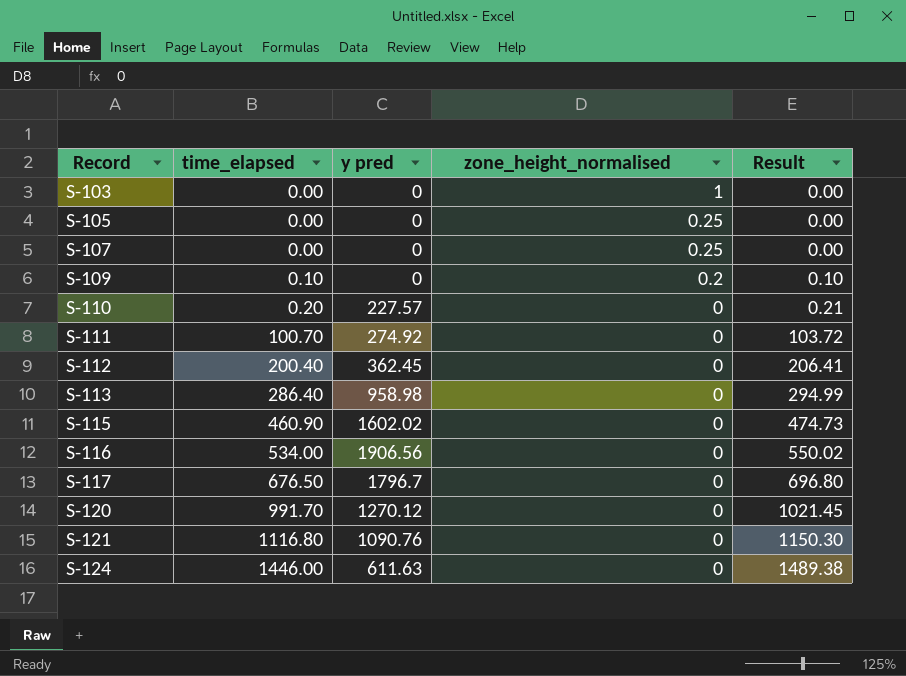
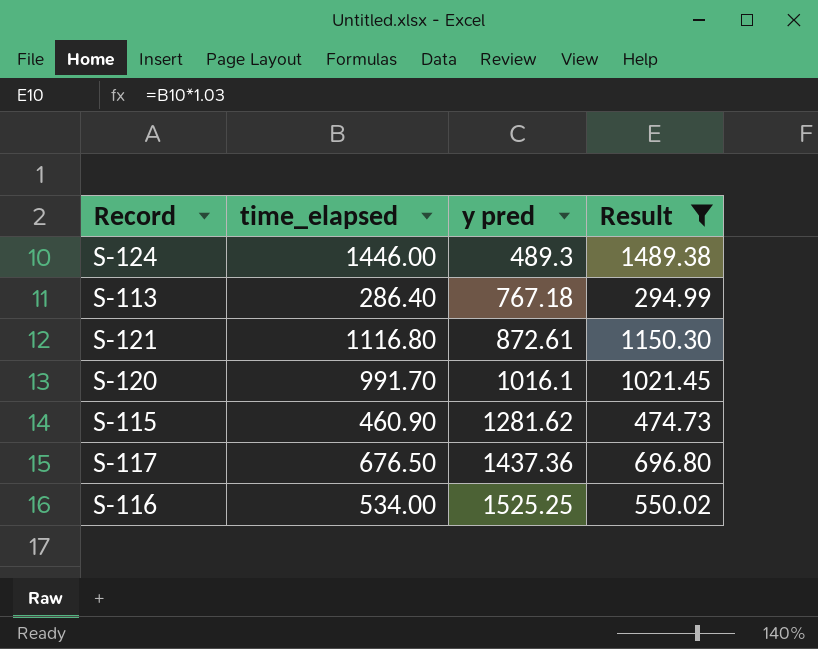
filter: none -> Result >= 294.99
row order: Record ascending -> y pred ascending
column zone_height_normalised | position: 4 -> none
S-124 | y pred: 611.63 -> 489.3
S-113 | y pred: 958.98 -> 767.18
S-121 | y pred: 1090.76 -> 872.61
S-120 | y pred: 1270.12 -> 1016.1
S-115 | y pred: 1602.02 -> 1281.62
S-117 | y pred: 1796.7 -> 1437.36
S-116 | y pred: 1906.56 -> 1525.25

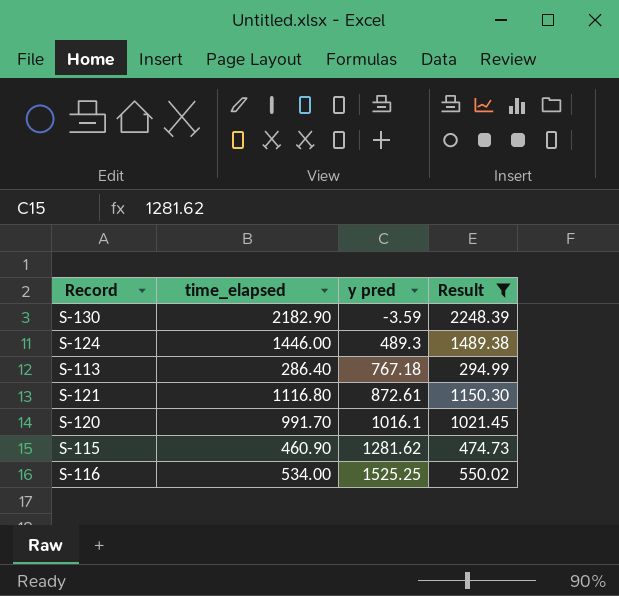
row S-117: 676.50 | 1437.36 | 696.80 -> none
row S-130: none -> 2182.90 | -3.59 | 2248.39

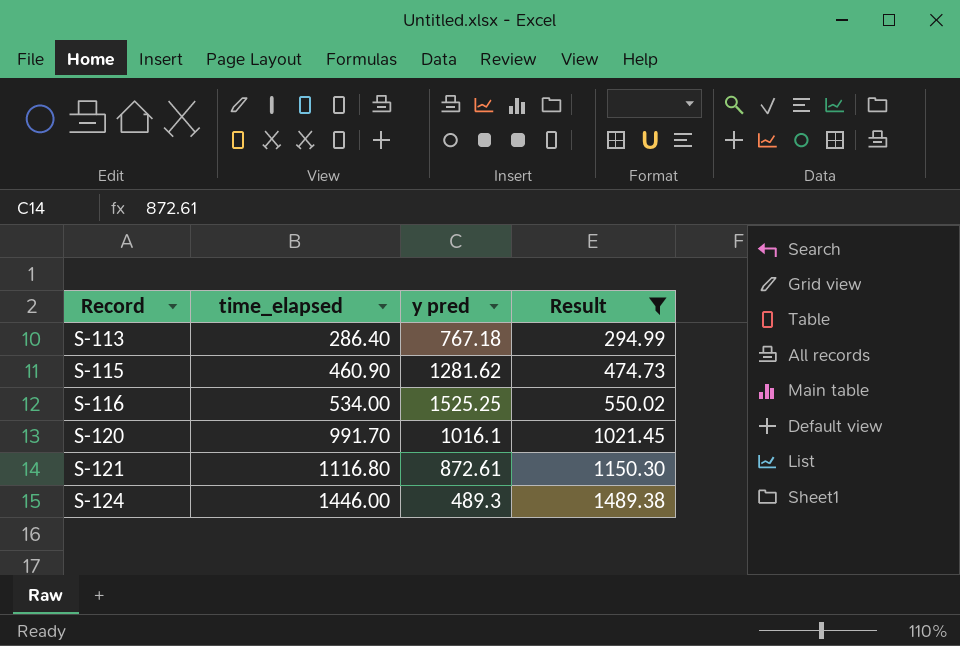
row order: y pred ascending -> Record ascending
row S-130: 2182.90 | -3.59 | 2248.39 -> none

